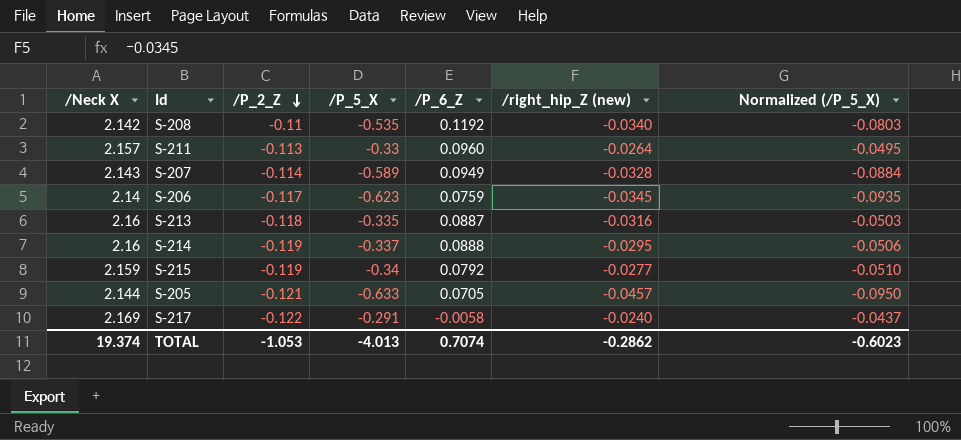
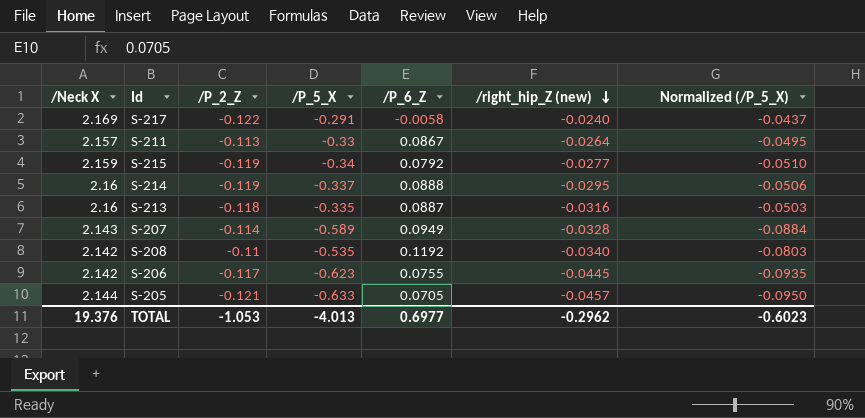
row order: /P_2_Z descending -> /right_hip_Z (new) descending
S-211 | /P_6_Z: 0.0960 -> 0.0867
S-206 | /Neck X: 2.14 -> 2.142
S-206 | /P_6_Z: 0.0759 -> 0.0755
S-206 | /right_hip_Z (new): -0.0345 -> -0.0445
TOTAL | /Neck X: 19.374 -> 19.376
TOTAL | /P_6_Z: 0.7074 -> 0.6977
TOTAL | /right_hip_Z (new): -0.2862 -> -0.2962

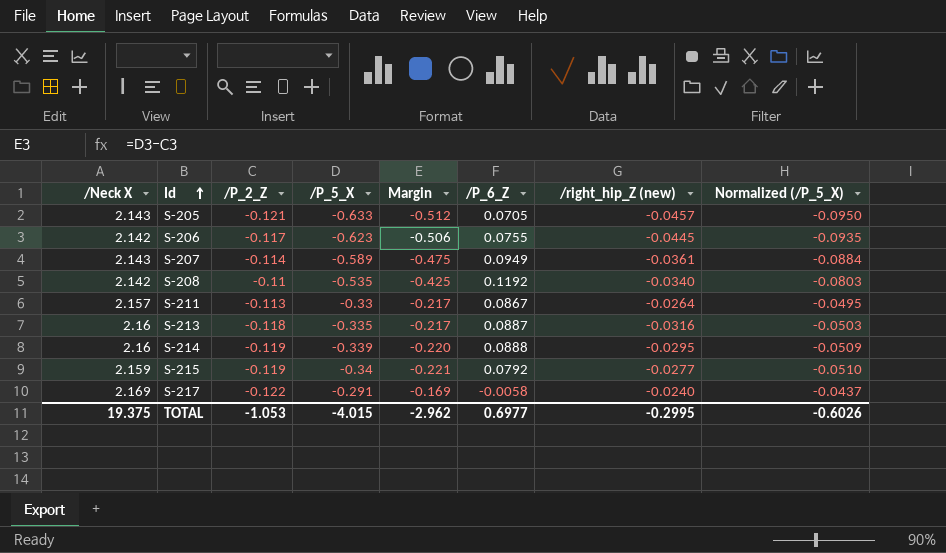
row order: /right_hip_Z (new) descending -> Id ascending
column Margin | formula: none -> [/P_5_X] - [/P_2_Z]
S-205 | /Neck X: 2.144 -> 2.143
S-207 | /right_hip_Z (new): -0.0328 -> -0.0361
S-214 | /P_5_X: -0.337 -> -0.339
S-214 | Normalized (/P_5_X): -0.0506 -> -0.0509
TOTAL | /Neck X: 19.376 -> 19.375
TOTAL | /P_5_X: -4.013 -> -4.015
TOTAL | /right_hip_Z (new): -0.2962 -> -0.2995
TOTAL | Normalized (/P_5_X): -0.6023 -> -0.6026

